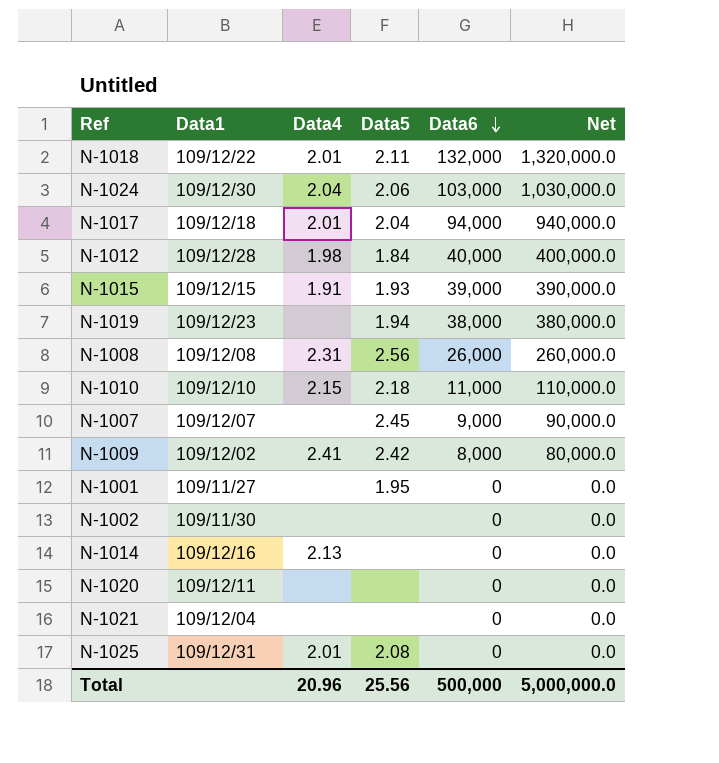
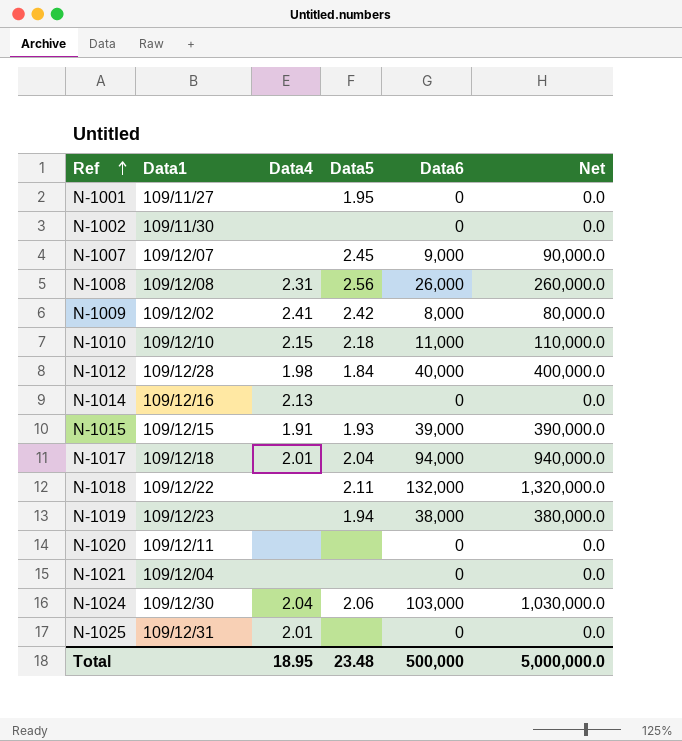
row order: Data6 descending -> Ref ascending
N-1018 | Data4: 2.01 -> none
N-1025 | Data5: 2.08 -> none
Total | Data4: 20.96 -> 18.95
Total | Data5: 25.56 -> 23.48

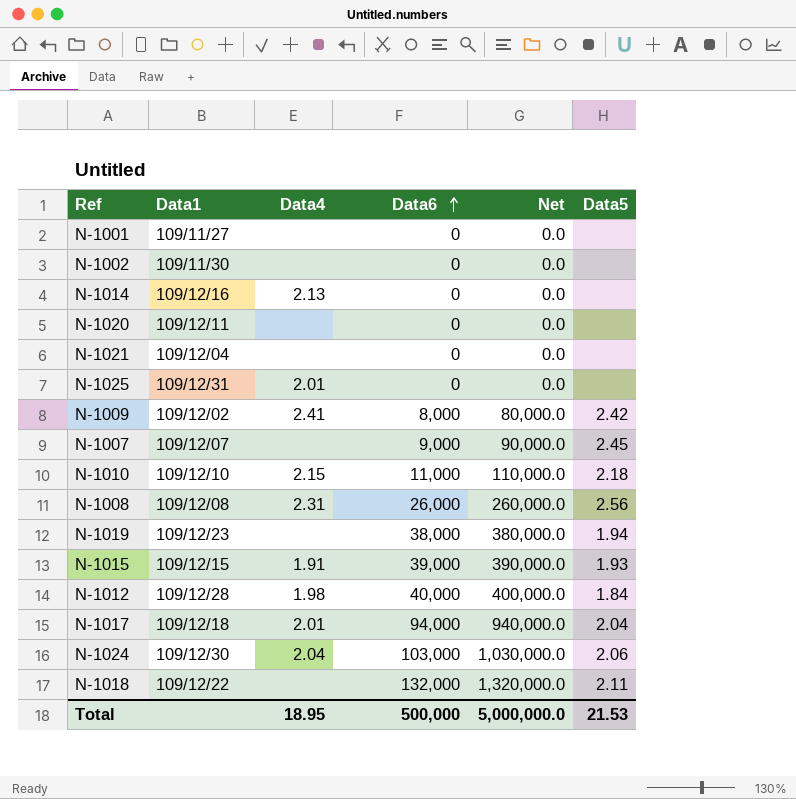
row order: Ref ascending -> Data6 ascending
column Data5 | position: 4 -> 6
N-1001 | Data5: 1.95 -> none
Total | Data5: 23.48 -> 21.53

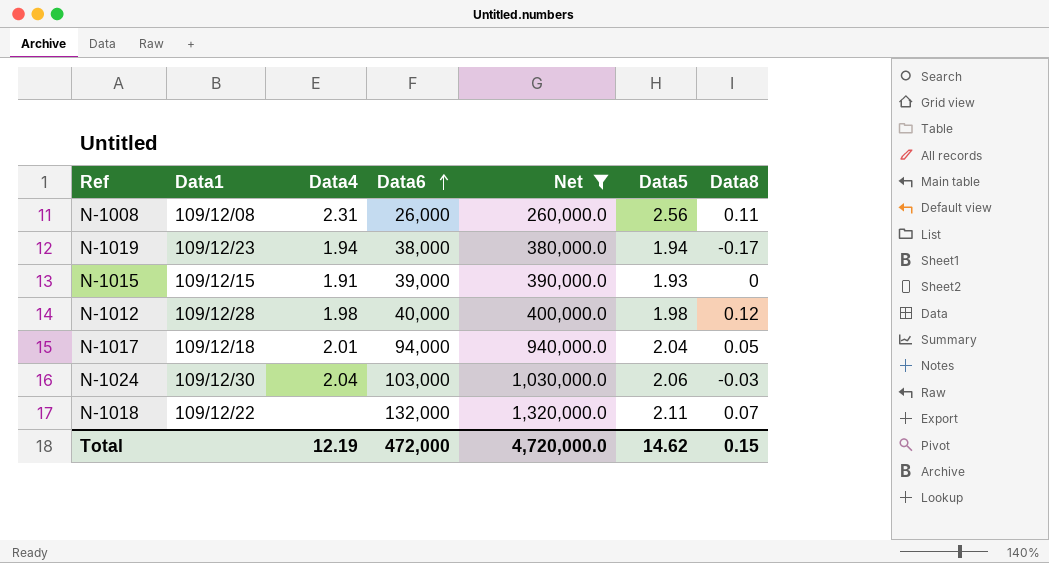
filter: none -> Net >= 260,000.0
column Data8 | position: none -> 7
N-1019 | Data4: none -> 1.94
N-1012 | Data5: 1.84 -> 1.98
Total | Data4: 18.95 -> 12.19
Total | Data6: 500,000 -> 472,000
Total | Net: 5,000,000.0 -> 4,720,000.0
Total | Data5: 21.53 -> 14.62

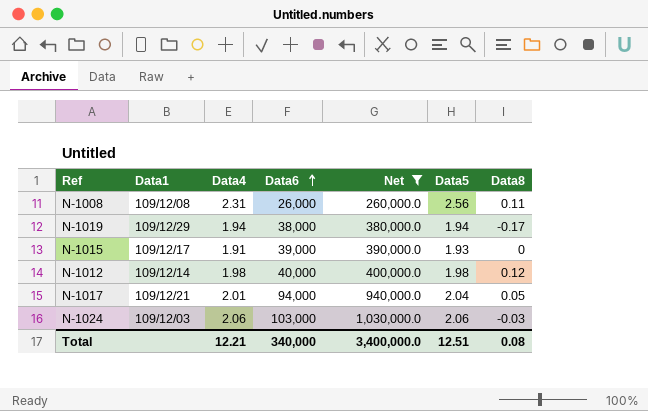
row N-1018: 109/12/22 | none | 132,000 | 1,320,000.0 | 2.11 | 0.07 -> none
N-1019 | Data1: 109/12/23 -> 109/12/29
N-1015 | Data1: 109/12/15 -> 109/12/17
N-1012 | Data1: 109/12/28 -> 109/12/14
N-1017 | Data1: 109/12/18 -> 109/12/21
N-1024 | Data1: 109/12/30 -> 109/12/03
N-1024 | Data4: 2.04 -> 2.06
Total | Data4: 12.19 -> 12.21
Total | Data6: 472,000 -> 340,000
Total | Net: 4,720,000.0 -> 3,400,000.0
Total | Data5: 14.62 -> 12.51
Total | Data8: 0.15 -> 0.08

